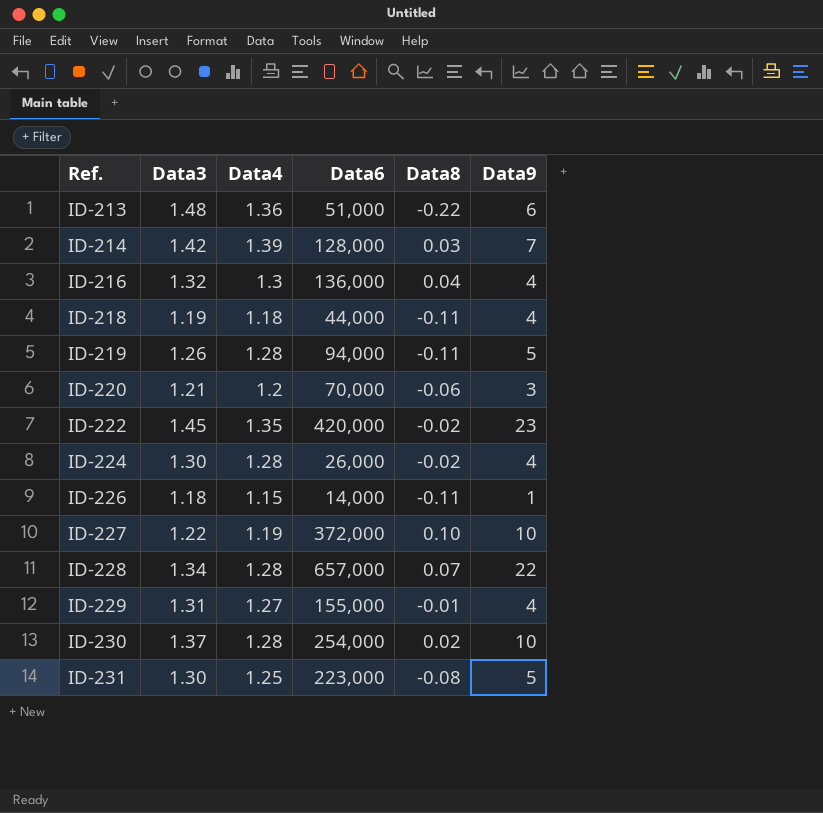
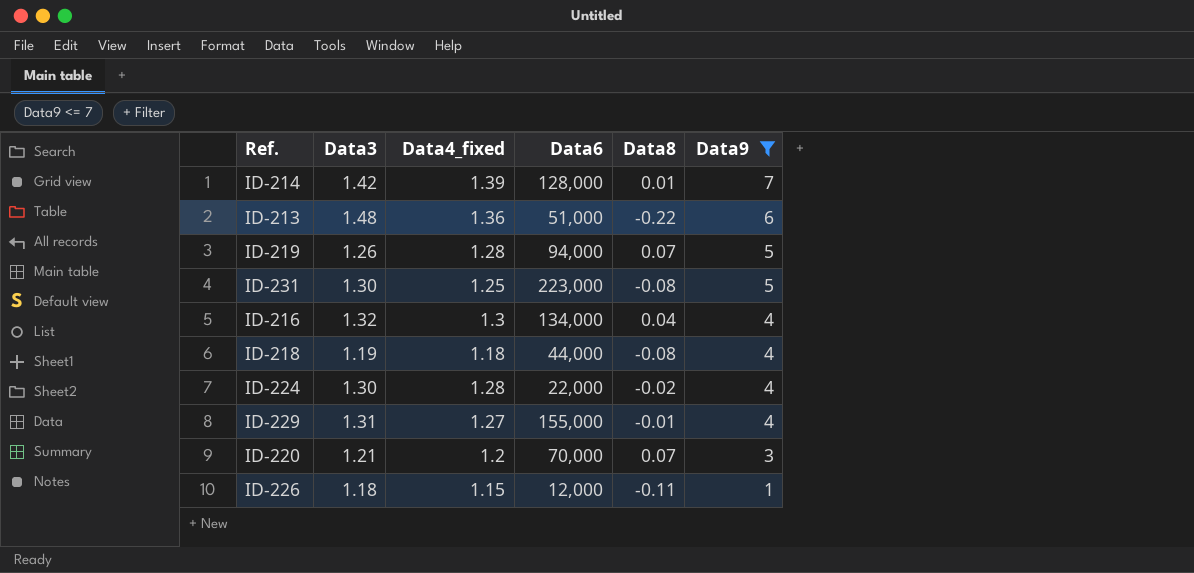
filter: none -> Data9 <= 7
row order: Ref. ascending -> Data9 descending
column name: Data4 -> Data4_fixed
ID-214 | Data8: 0.03 -> 0.01
ID-219 | Data8: -0.11 -> 0.07
ID-216 | Data6: 136,000 -> 134,000
ID-218 | Data8: -0.11 -> -0.08
ID-224 | Data6: 26,000 -> 22,000
ID-220 | Data8: -0.06 -> 0.07
ID-226 | Data6: 14,000 -> 12,000

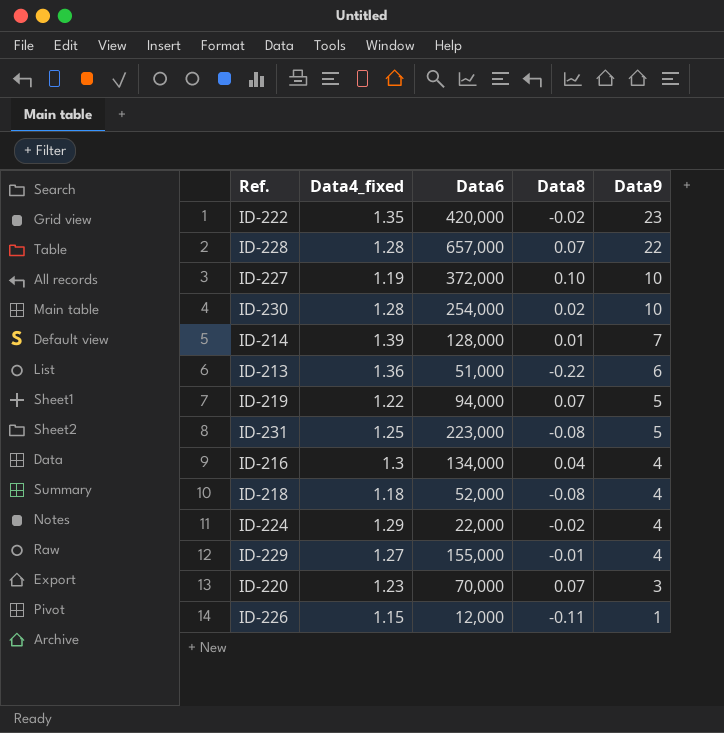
filter: Data9 <= 7 -> none
column Data3 | position: 2 -> none
ID-219 | Data4_fixed: 1.28 -> 1.22
ID-218 | Data6: 44,000 -> 52,000
ID-224 | Data4_fixed: 1.28 -> 1.29
ID-220 | Data4_fixed: 1.2 -> 1.23

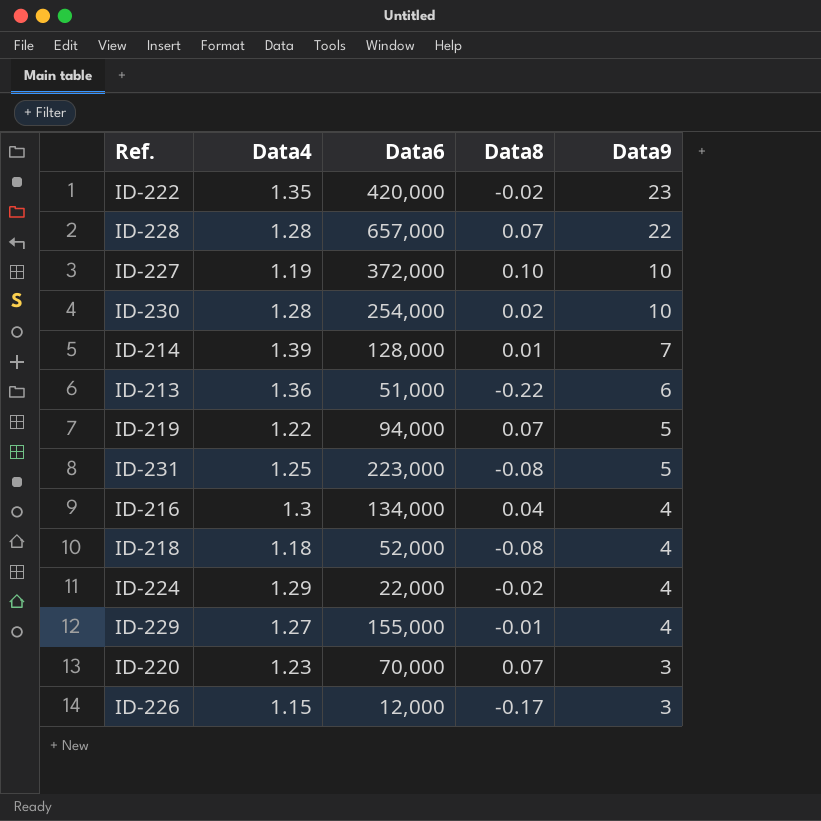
column name: Data4_fixed -> Data4
ID-226 | Data8: -0.11 -> -0.17
ID-226 | Data9: 1 -> 3

